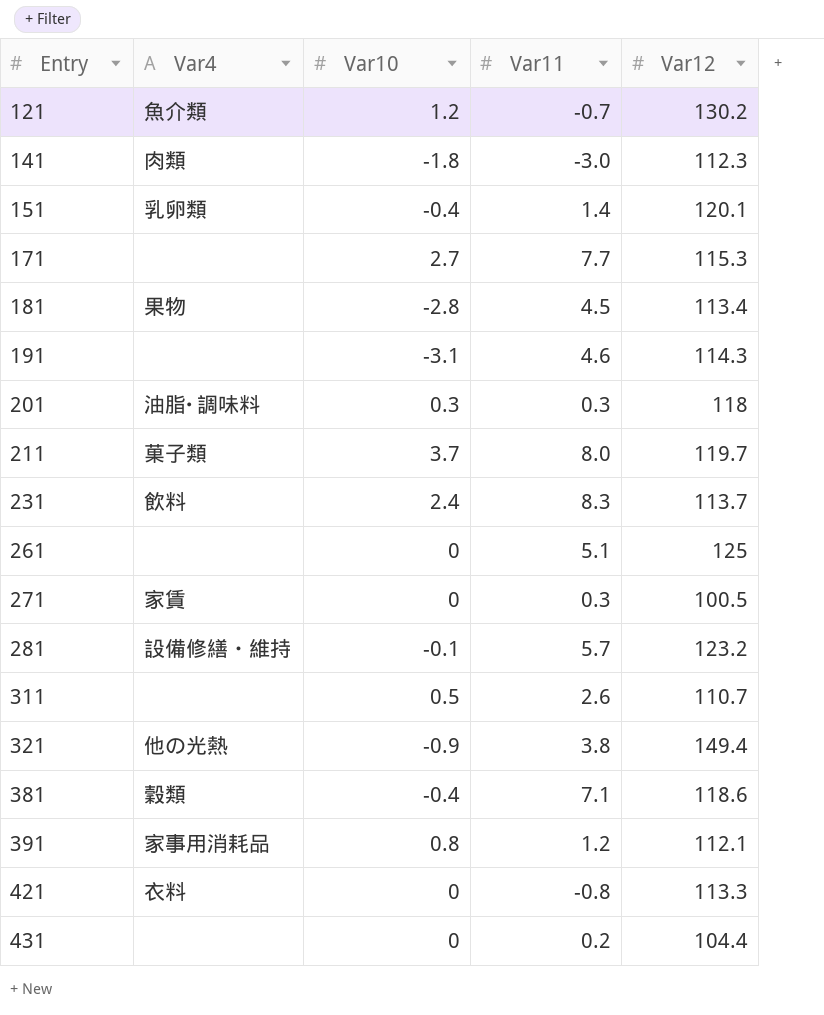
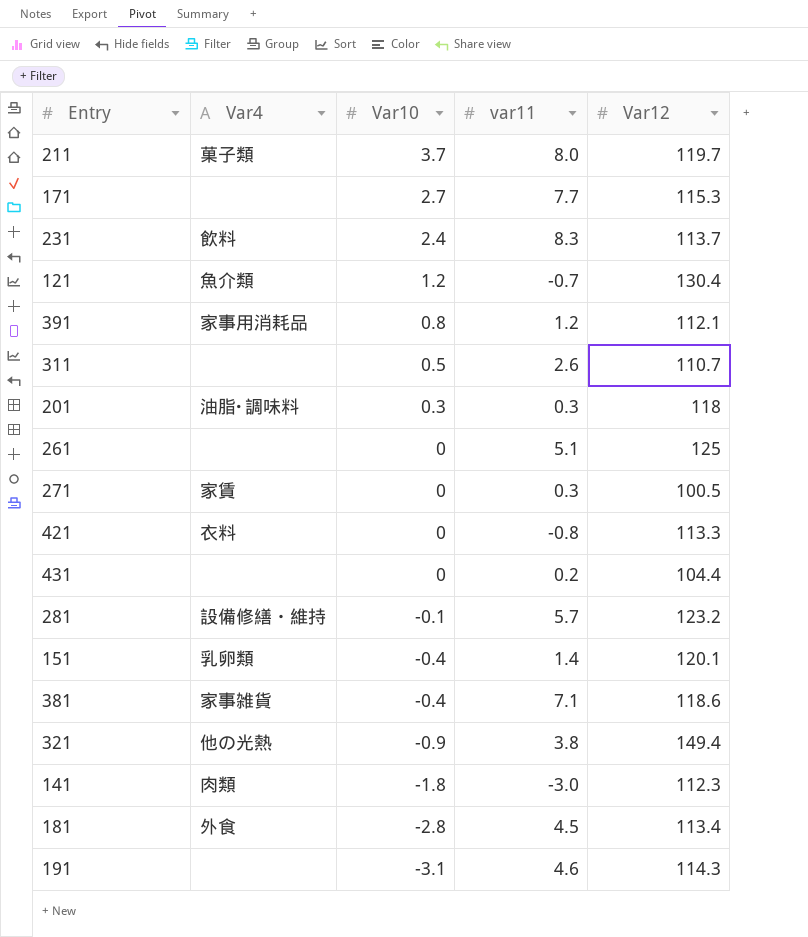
row order: Entry ascending -> Var10 descending
column name: Var11 -> var11
121 | Var12: 130.2 -> 130.4
381 | Var4: 穀類 -> 家事雑貨
181 | Var4: 果物 -> 外食

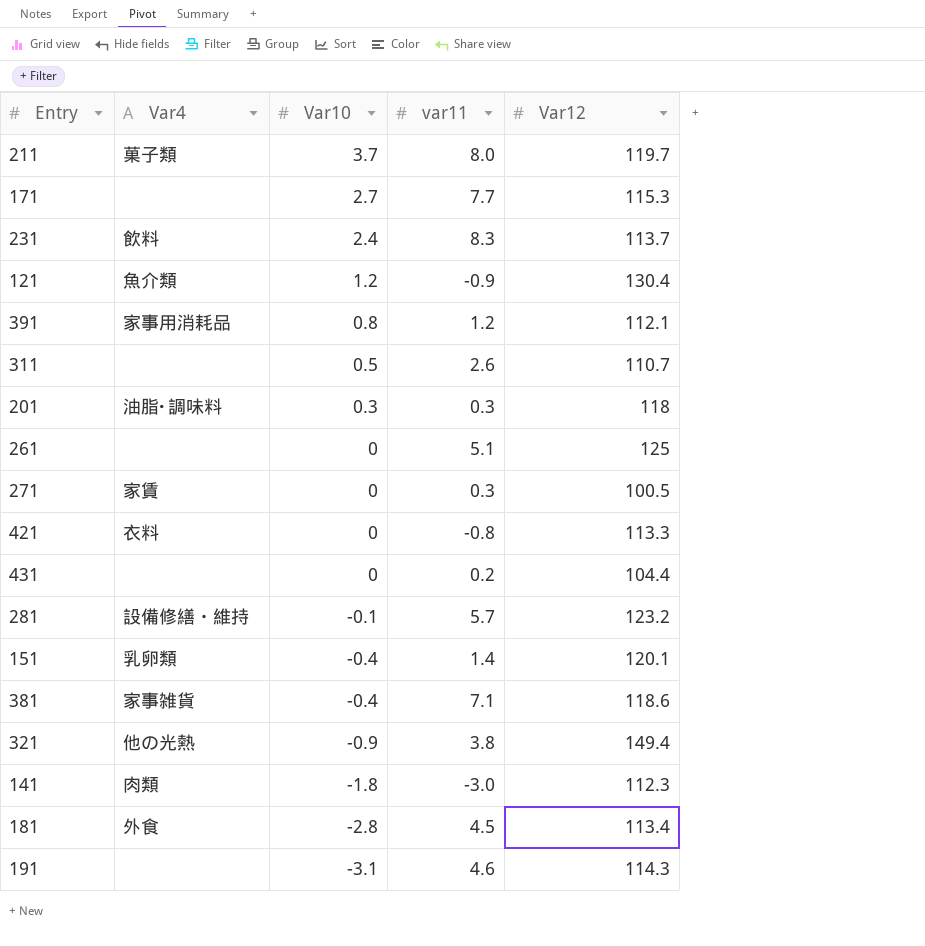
121 | var11: -0.7 -> -0.9

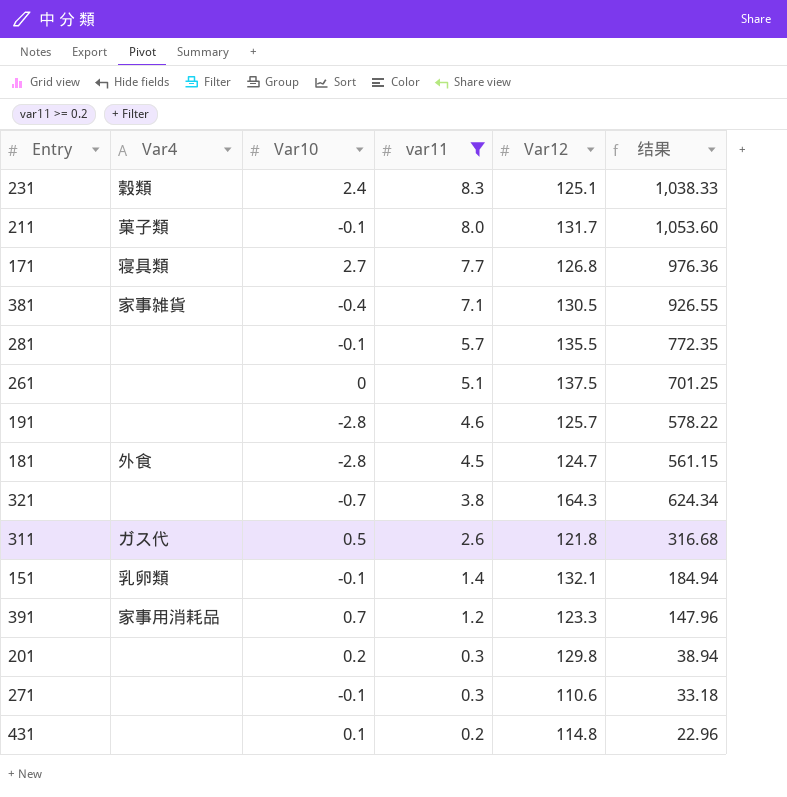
filter: none -> var11 >= 0.2
row order: Var10 descending -> var11 descending
column 结果 | formula: none -> [var11] * [Var12]
231 | Var4: 飲料 -> 穀類
231 | Var12: 113.7 -> 125.1
211 | Var10: 3.7 -> -0.1
211 | Var12: 119.7 -> 131.7
171 | Var4: none -> 寝具類
171 | Var12: 115.3 -> 126.8
381 | Var12: 118.6 -> 130.5
281 | Var4: 設備修繕・維持 -> none
281 | Var12: 123.2 -> 135.5
261 | Var12: 125 -> 137.5
191 | Var10: -3.1 -> -2.8
191 | Var12: 114.3 -> 125.7
181 | Var12: 113.4 -> 124.7
321 | Var4: 他の光熱 -> none
321 | Var10: -0.9 -> -0.7
321 | Var12: 149.4 -> 164.3
311 | Var4: none -> ガス代
311 | Var12: 110.7 -> 121.8
151 | Var10: -0.4 -> -0.1
151 | Var12: 120.1 -> 132.1
391 | Var10: 0.8 -> 0.7
391 | Var12: 112.1 -> 123.3
201 | Var4: 油脂･調味料 -> none
201 | Var10: 0.3 -> 0.2
201 | Var12: 118 -> 129.8
271 | Var4: 家賃 -> none
271 | Var10: 0 -> -0.1
271 | Var12: 100.5 -> 110.6
431 | Var10: 0 -> 0.1
431 | Var12: 104.4 -> 114.8

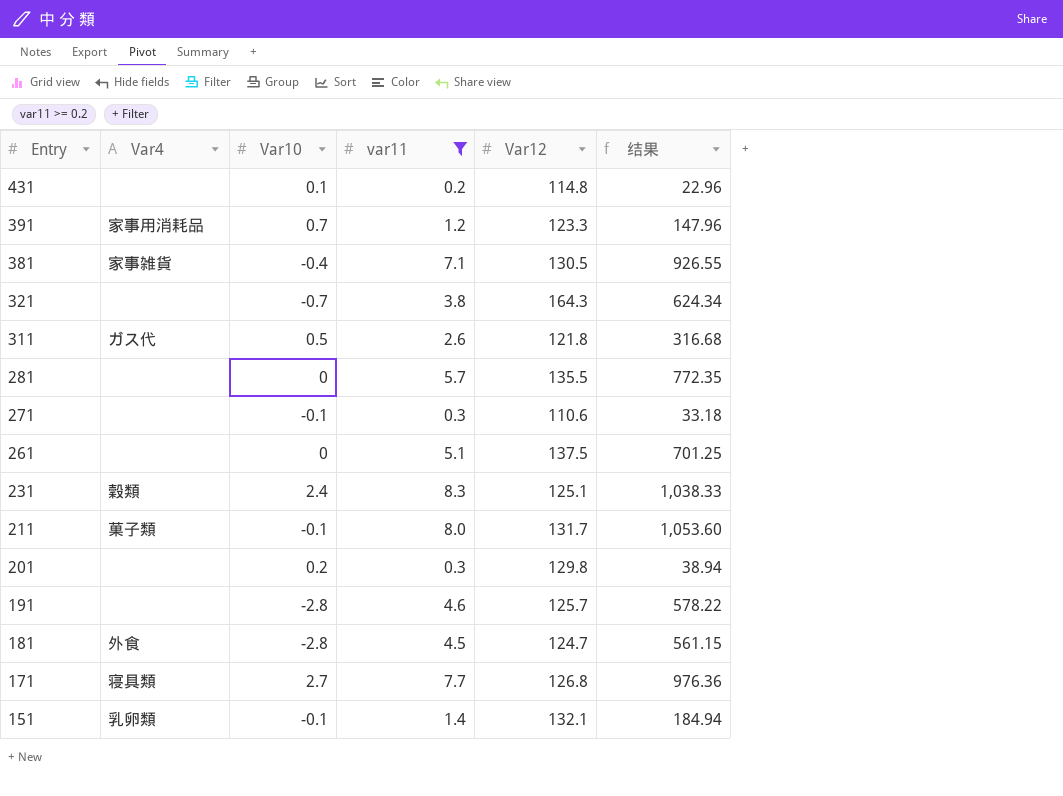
row order: var11 descending -> Entry descending
281 | Var10: -0.1 -> 0

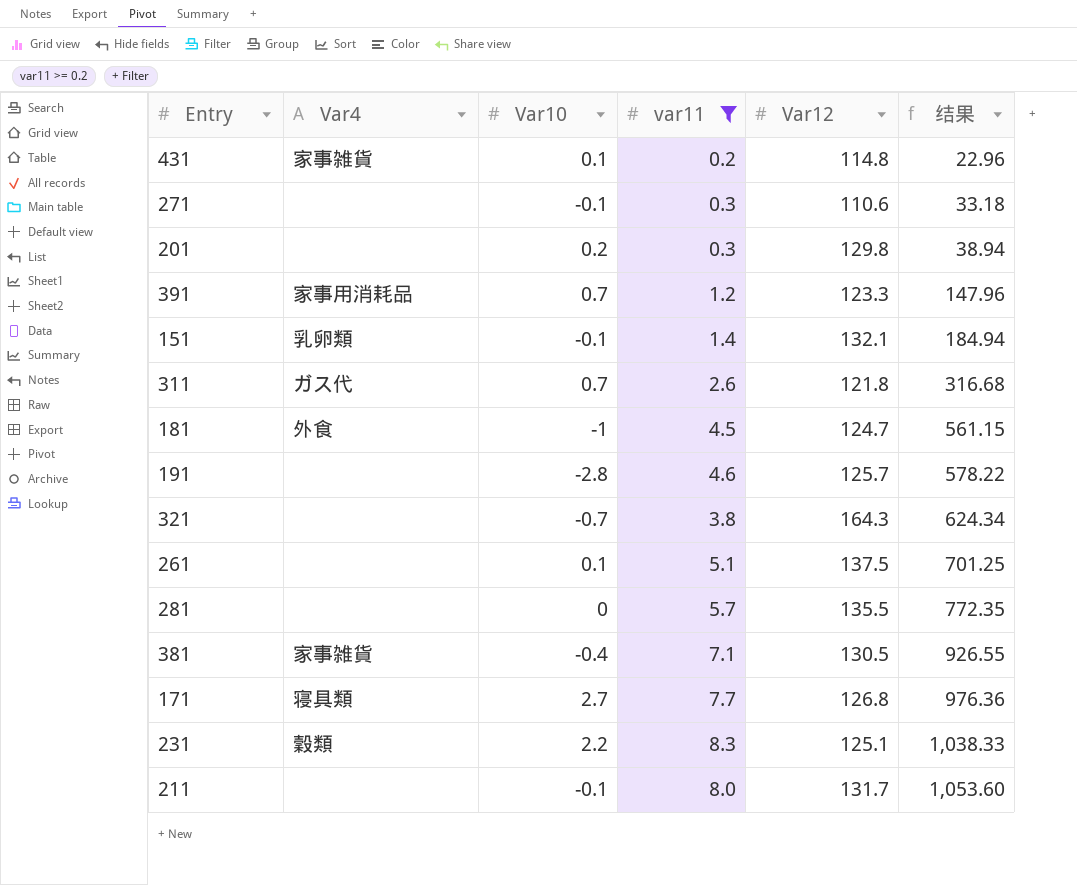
row order: Entry descending -> 结果 ascending
431 | Var4: none -> 家事雑貨
311 | Var10: 0.5 -> 0.7
181 | Var10: -2.8 -> -1
261 | Var10: 0 -> 0.1
231 | Var10: 2.4 -> 2.2
211 | Var4: 菓子類 -> none

